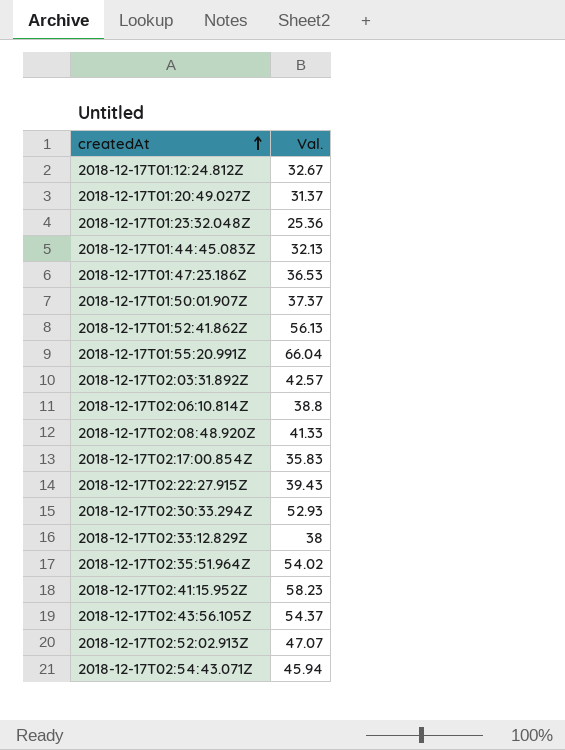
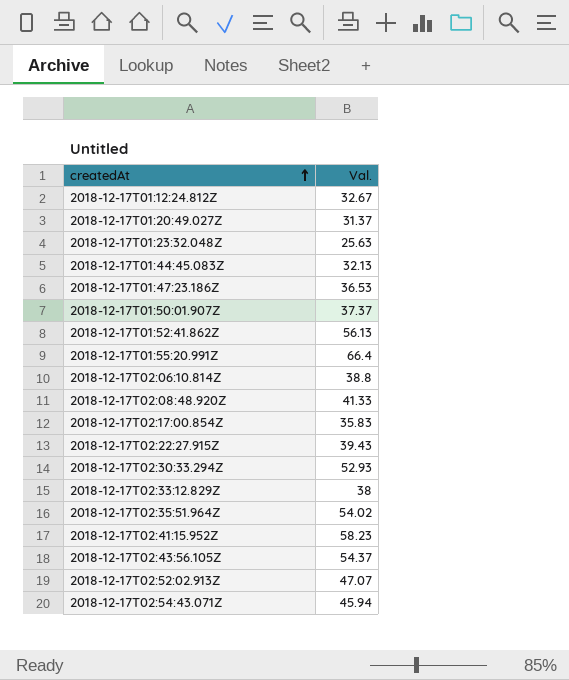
row 2018-12-17T02:03:31.892Z: 42.57 -> none
2018-12-17T01:23:32.048Z | Val.: 25.36 -> 25.63
2018-12-17T01:55:20.991Z | Val.: 66.04 -> 66.4

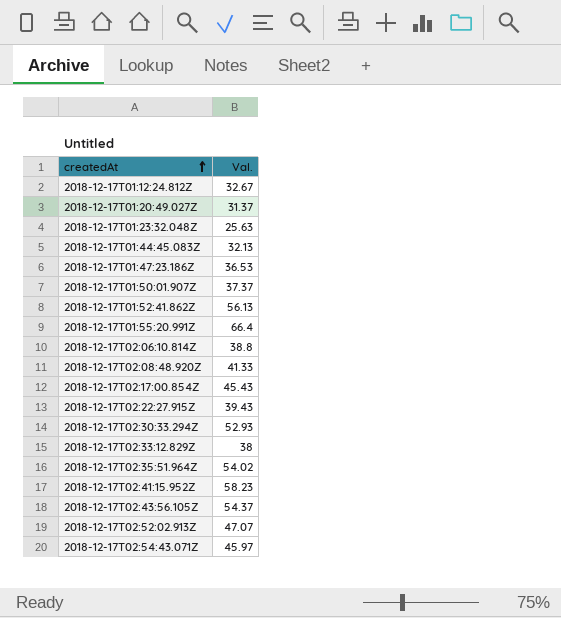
2018-12-17T02:17:00.854Z | Val.: 35.83 -> 45.43
2018-12-17T02:54:43.071Z | Val.: 45.94 -> 45.97

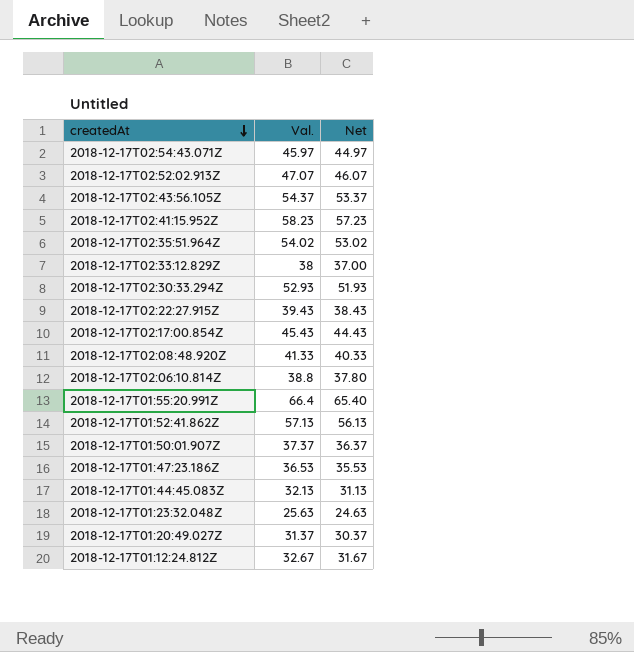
row order: createdAt ascending -> createdAt descending
column Net | formula: none -> [Val.] - 1
2018-12-17T01:52:41.862Z | Val.: 56.13 -> 57.13

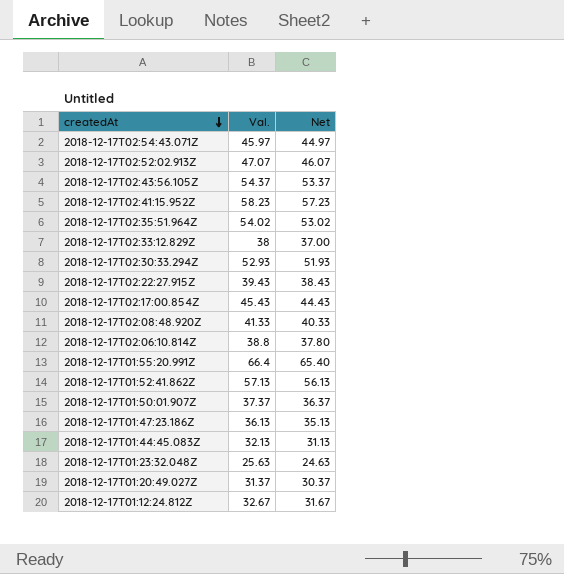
2018-12-17T01:47:23.186Z | Val.: 36.53 -> 36.13
2018-12-17T01:47:23.186Z | Net: 35.53 -> 35.13

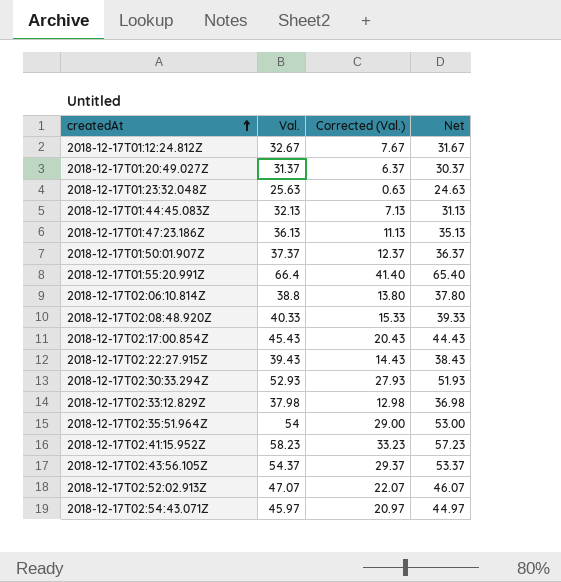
row order: createdAt descending -> createdAt ascending
column Corrected (Val.) | formula: none -> [Val.] - 25
row 2018-12-17T01:52:41.862Z: 57.13 | 56.13 -> none
2018-12-17T02:08:48.920Z | Val.: 41.33 -> 40.33
2018-12-17T02:08:48.920Z | Net: 40.33 -> 39.33
2018-12-17T02:33:12.829Z | Val.: 38 -> 37.98
2018-12-17T02:33:12.829Z | Net: 37.00 -> 36.98
2018-12-17T02:35:51.964Z | Val.: 54.02 -> 54
2018-12-17T02:35:51.964Z | Net: 53.02 -> 53.00

